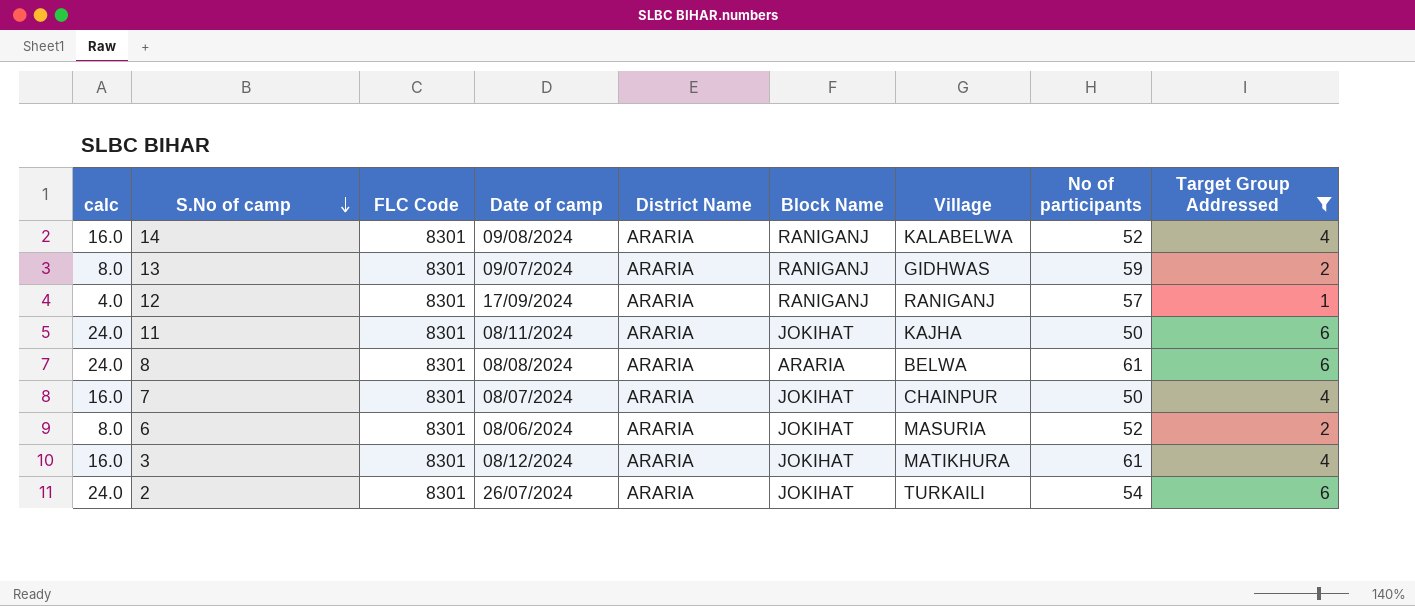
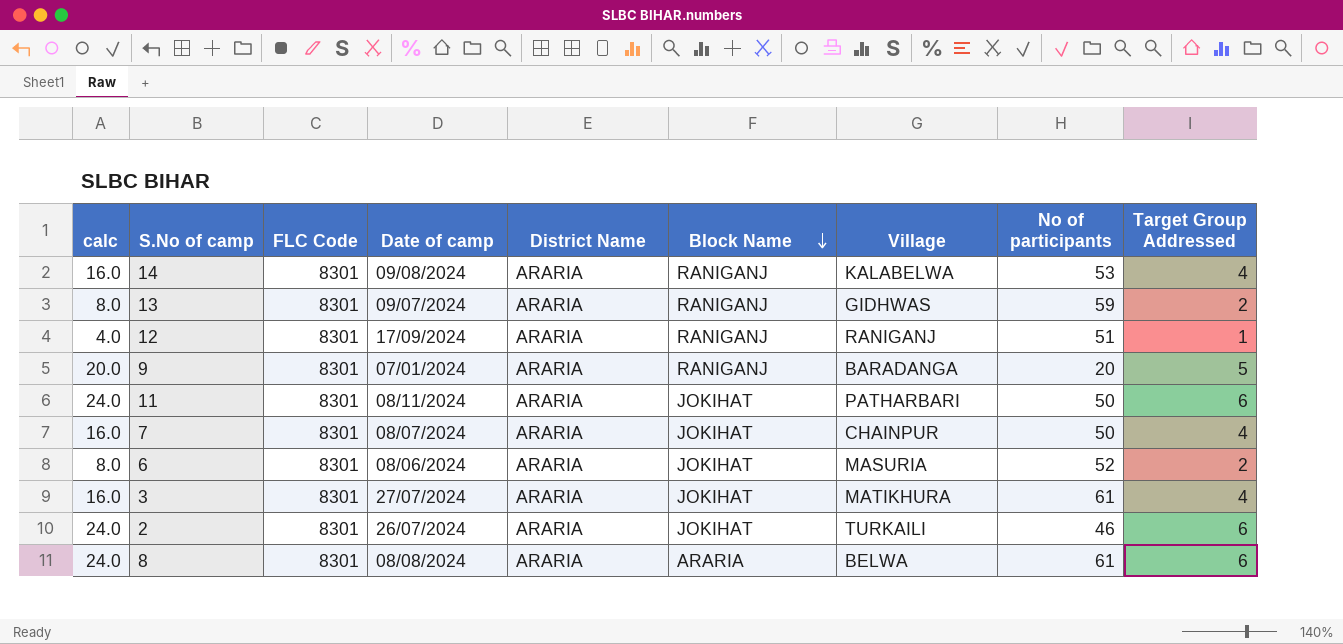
filter: Target Group Addressed != 5 -> none
row order: S.No of camp descending -> Block Name descending
14 | No of participants: 52 -> 53
12 | No of participants: 57 -> 51
11 | Village: KAJHA -> PATHARBARI
3 | Date of camp: 08/12/2024 -> 27/07/2024
2 | No of participants: 54 -> 46

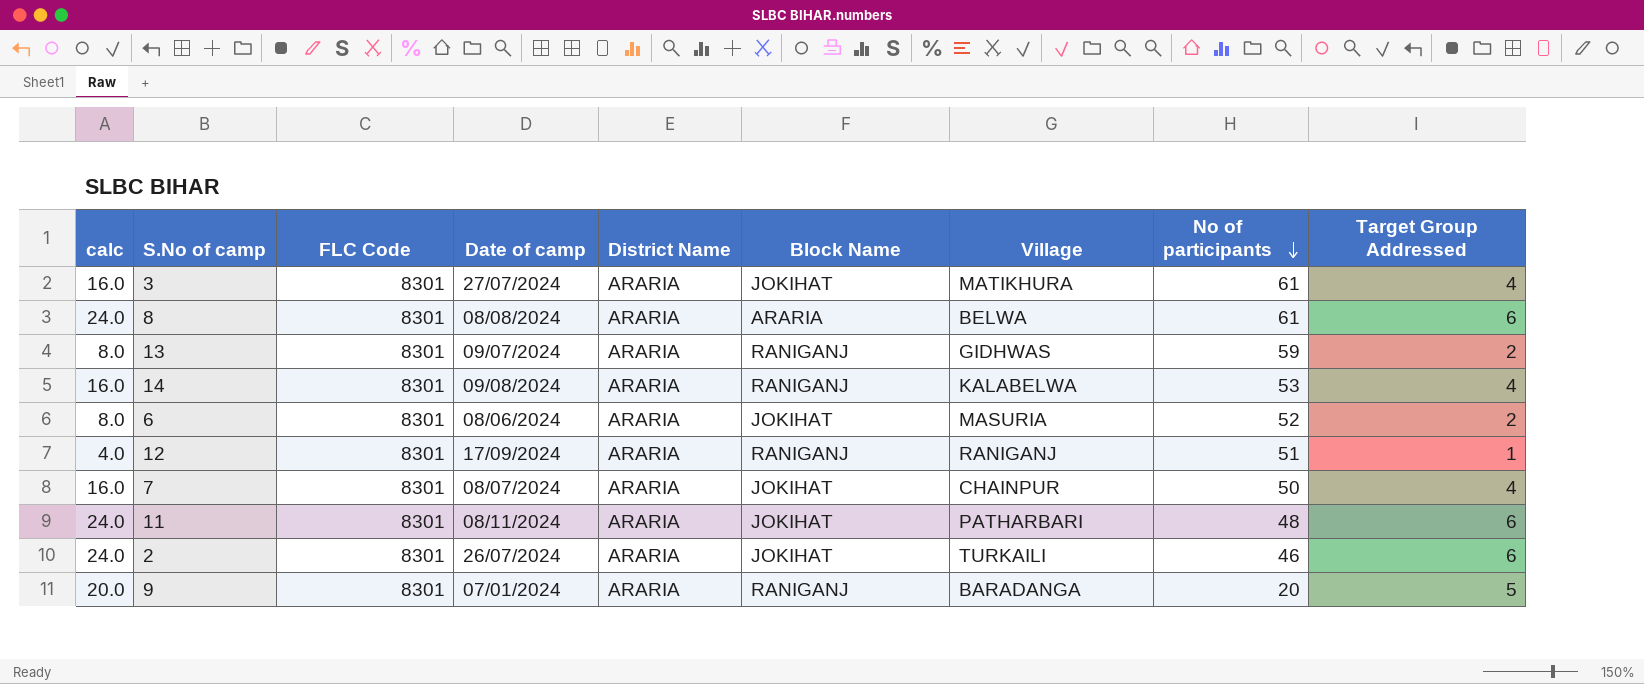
row order: Block Name descending -> No of participants descending
11 | No of participants: 50 -> 48

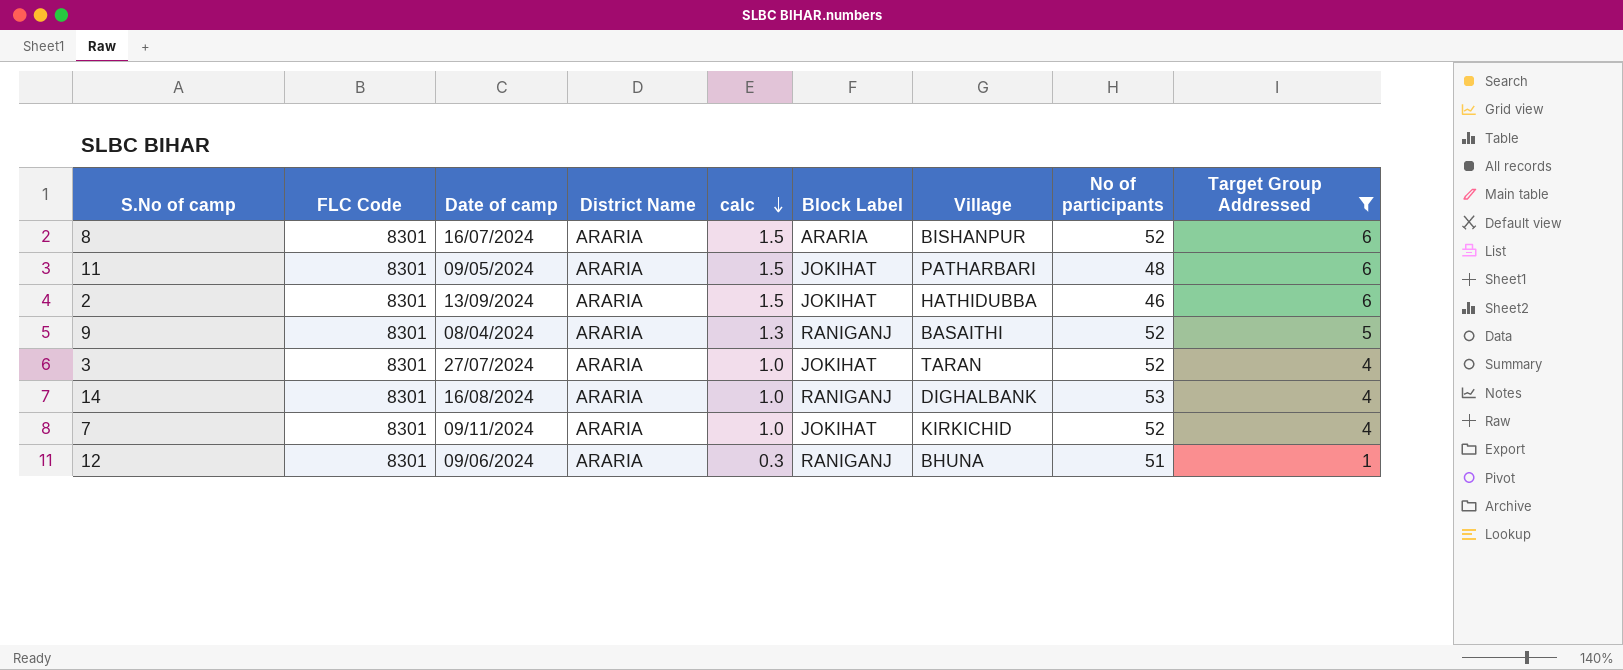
filter: none -> Target Group Addressed != 2
row order: No of participants descending -> calc descending
column calc | formula: [Target Group Addressed] * 4 -> [Target Group Addressed] * 0.25
column calc | position: 1 -> 5
column name: Block Name -> Block Label
8 | Date of camp: 08/08/2024 -> 16/07/2024
8 | Village: BELWA -> BISHANPUR
8 | No of participants: 61 -> 52
11 | Date of camp: 08/11/2024 -> 09/05/2024
2 | Date of camp: 26/07/2024 -> 13/09/2024
2 | Village: TURKAILI -> HATHIDUBBA
9 | Date of camp: 07/01/2024 -> 08/04/2024
9 | Village: BARADANGA -> BASAITHI
9 | No of participants: 20 -> 52
3 | Village: MATIKHURA -> TARAN
3 | No of participants: 61 -> 52
14 | Date of camp: 09/08/2024 -> 16/08/2024
14 | Village: KALABELWA -> DIGHALBANK
7 | Date of camp: 08/07/2024 -> 09/11/2024
7 | Village: CHAINPUR -> KIRKICHID
7 | No of participants: 50 -> 52
12 | Date of camp: 17/09/2024 -> 09/06/2024
12 | Village: RANIGANJ -> BHUNA

